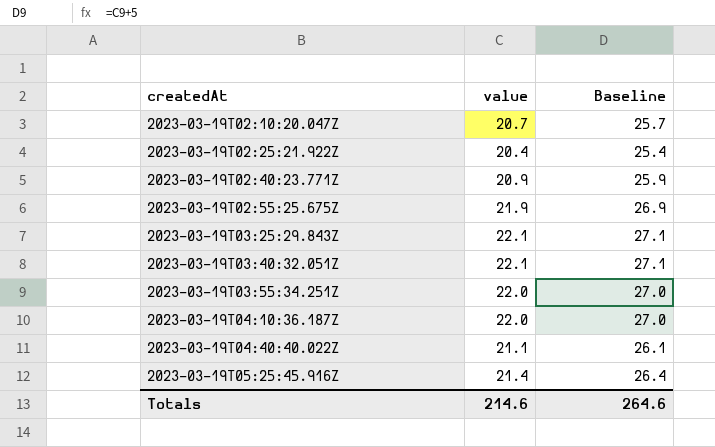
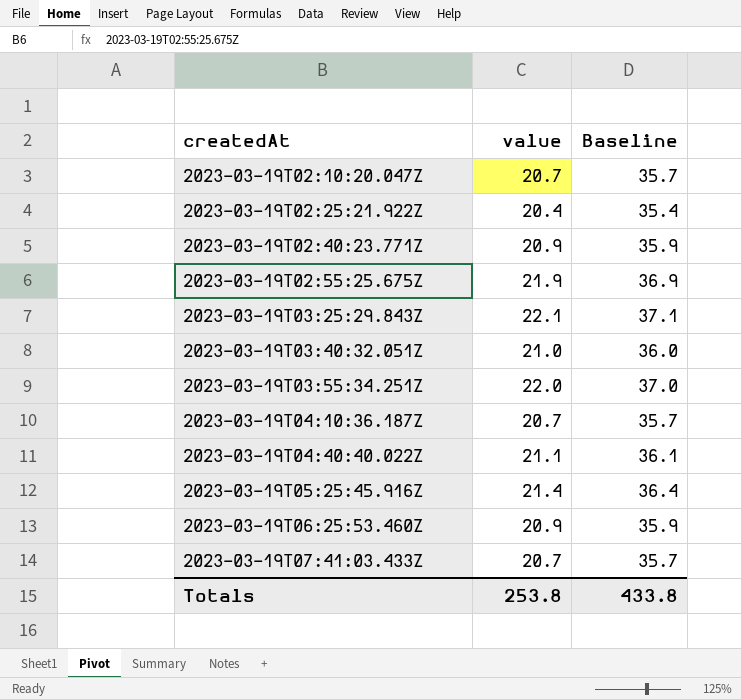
column Baseline | formula: [value] + 5 -> [value] + 15
2023-03-19T03:40:32.051Z | value: 22.1 -> 21.0
2023-03-19T04:10:36.187Z | value: 22.0 -> 20.7
row 2023-03-19T06:25:53.460Z: none -> 20.9 | 35.9
row 2023-03-19T07:41:03.433Z: none -> 20.7 | 35.7
Totals | value: 214.6 -> 253.8
Totals | Baseline: 264.6 -> 433.8

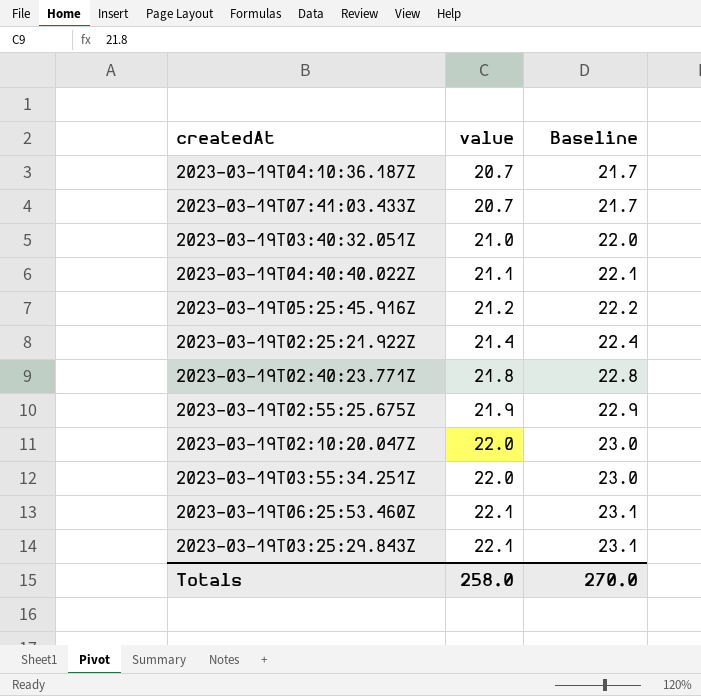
row order: createdAt ascending -> value ascending
column Baseline | formula: [value] + 15 -> [value] + 1
2023-03-19T05:25:45.916Z | value: 21.4 -> 21.2
2023-03-19T02:25:21.922Z | value: 20.4 -> 21.4
2023-03-19T02:40:23.771Z | value: 20.9 -> 21.8
2023-03-19T02:10:20.047Z | value: 20.7 -> 22.0
2023-03-19T06:25:53.460Z | value: 20.9 -> 22.1
Totals | value: 253.8 -> 258.0
Totals | Baseline: 433.8 -> 270.0

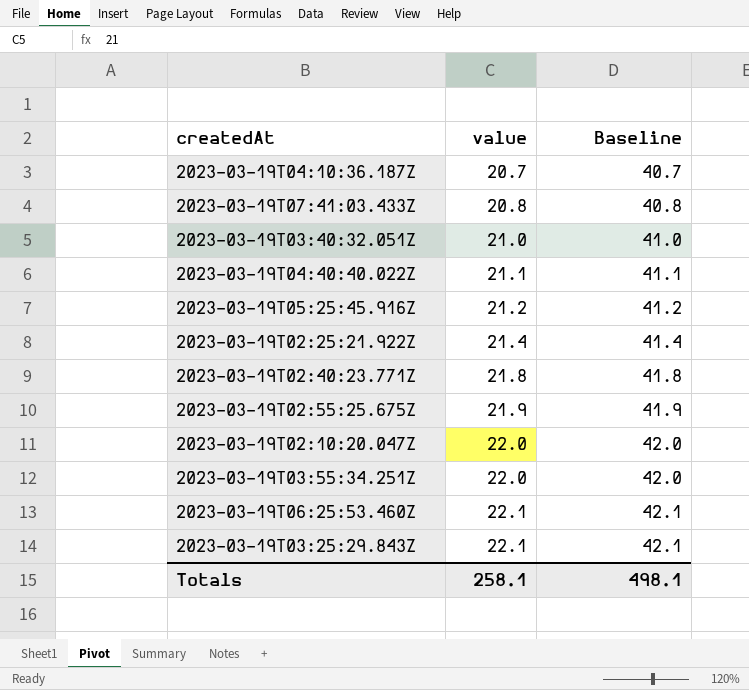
column Baseline | formula: [value] + 1 -> [value] + 20
2023-03-19T07:41:03.433Z | value: 20.7 -> 20.8
Totals | value: 258.0 -> 258.1
Totals | Baseline: 270.0 -> 498.1

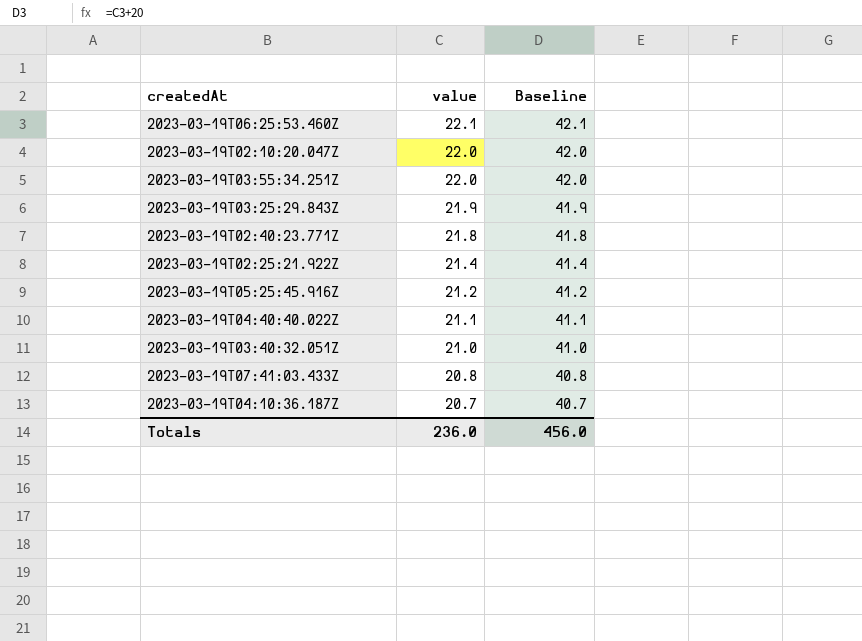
row order: value ascending -> value descending
row 2023-03-19T02:55:25.675Z: 21.9 | 41.9 -> none
2023-03-19T03:25:29.843Z | value: 22.1 -> 21.9
2023-03-19T03:25:29.843Z | Baseline: 42.1 -> 41.9
Totals | value: 258.1 -> 236.0
Totals | Baseline: 498.1 -> 456.0

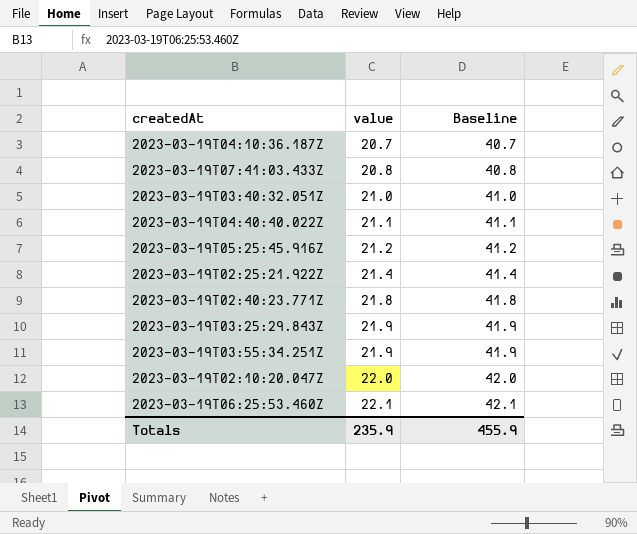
row order: value descending -> value ascending
2023-03-19T03:55:34.251Z | value: 22.0 -> 21.9
2023-03-19T03:55:34.251Z | Baseline: 42.0 -> 41.9
Totals | value: 236.0 -> 235.9
Totals | Baseline: 456.0 -> 455.9

